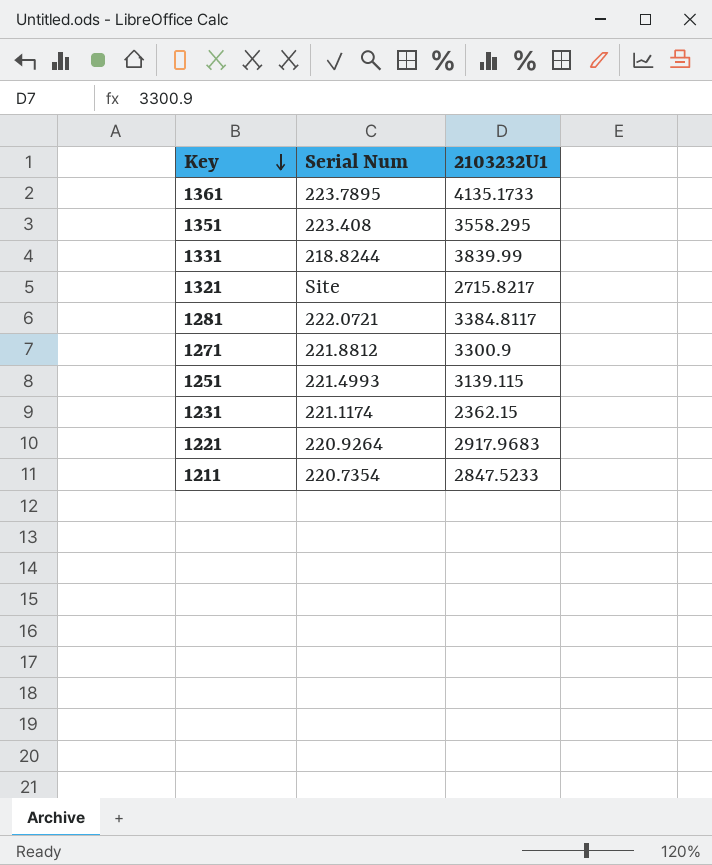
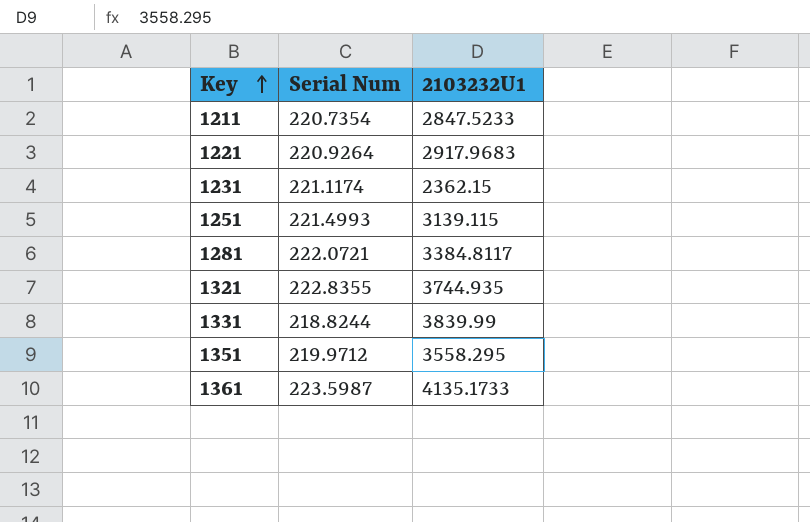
row order: Key descending -> Key ascending
row 1271: 221.8812 | 3300.9 -> none
1321 | Serial Num: Site -> 222.8355
1321 | 2103232U1: 2715.8217 -> 3744.935
1351 | Serial Num: 223.408 -> 219.9712
1361 | Serial Num: 223.7895 -> 223.5987

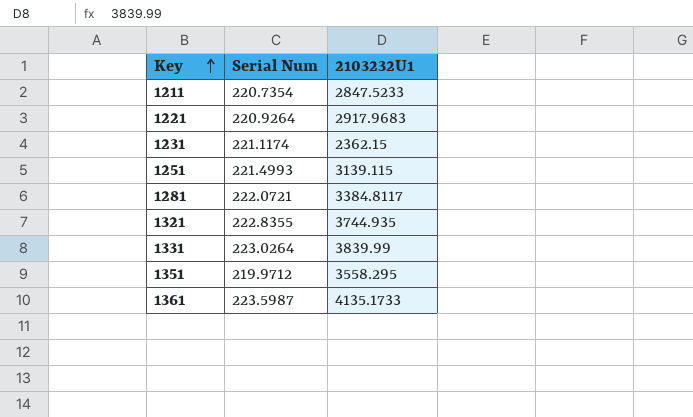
1331 | Serial Num: 218.8244 -> 223.0264

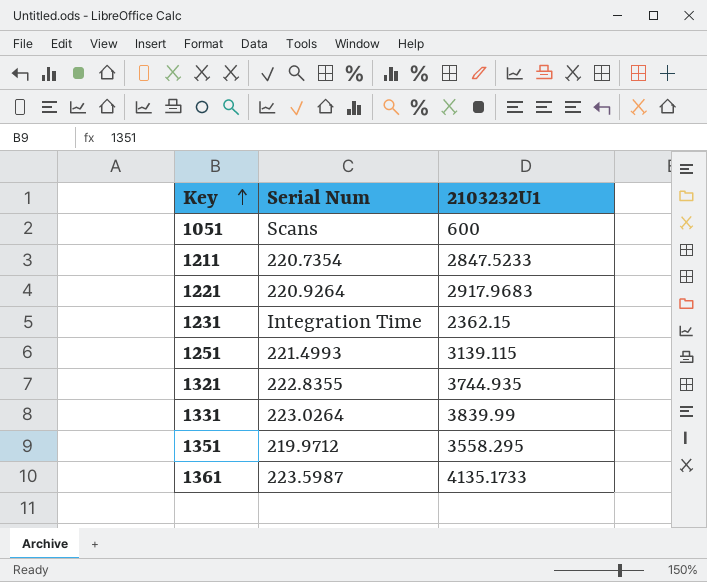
row 1281: 222.0721 | 3384.8117 -> none
row 1051: none -> Scans | 600
1231 | Serial Num: 221.1174 -> Integration Time

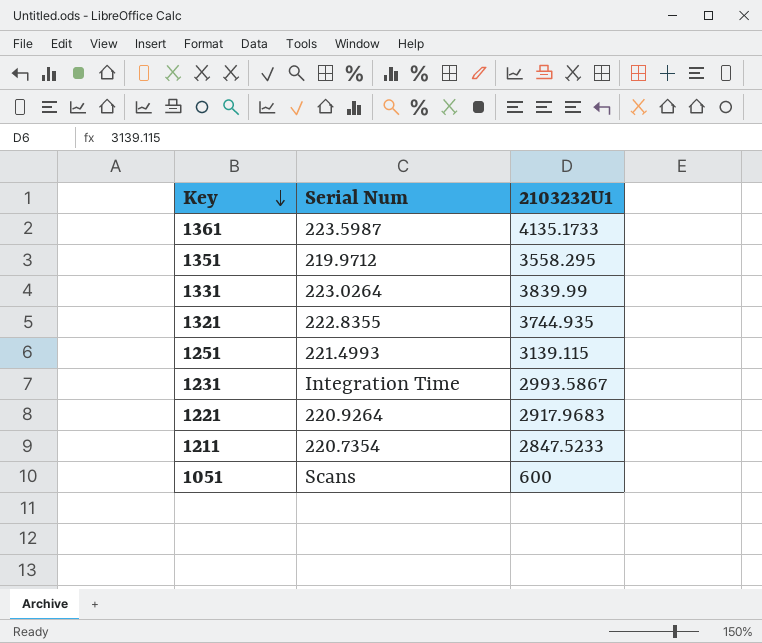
row order: Key ascending -> Key descending
1231 | 2103232U1: 2362.15 -> 2993.5867

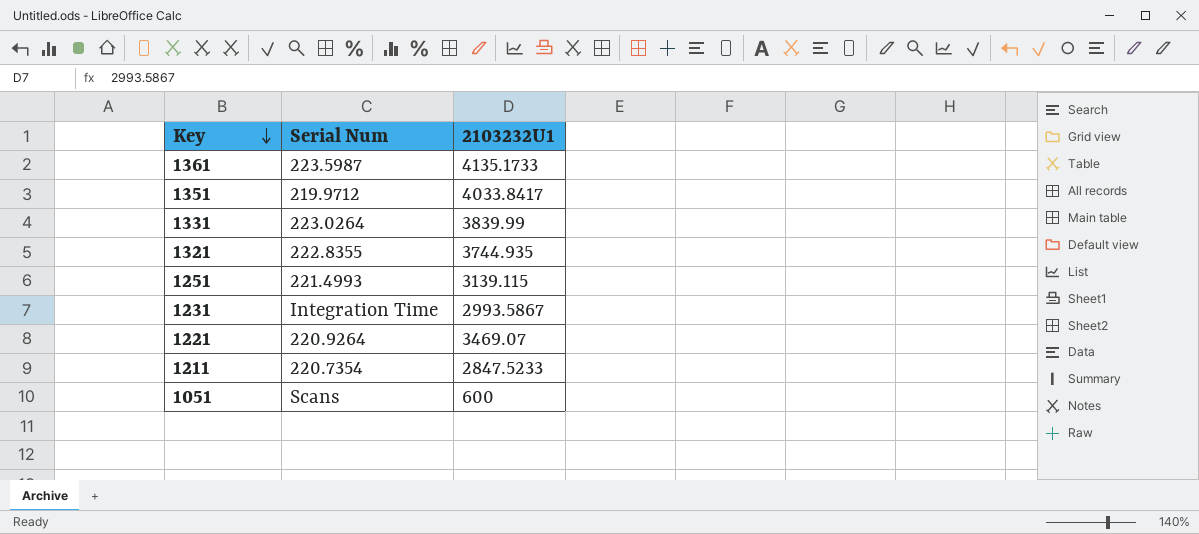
1351 | 2103232U1: 3558.295 -> 4033.8417
1221 | 2103232U1: 2917.9683 -> 3469.07

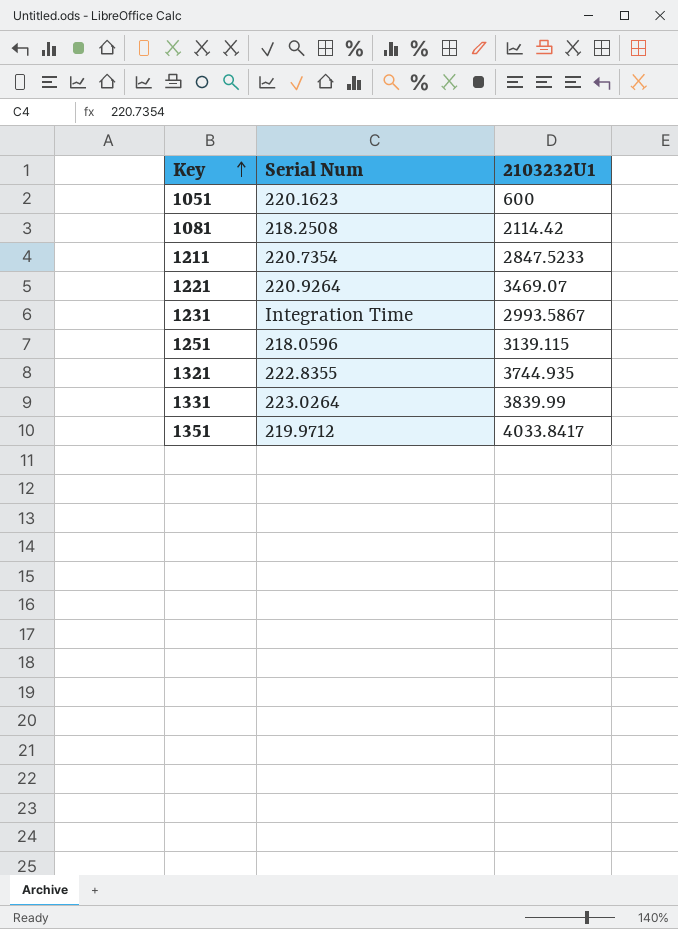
row order: Key descending -> Key ascending
row 1361: 223.5987 | 4135.1733 -> none
1051 | Serial Num: Scans -> 220.1623
row 1081: none -> 218.2508 | 2114.42
1251 | Serial Num: 221.4993 -> 218.0596

